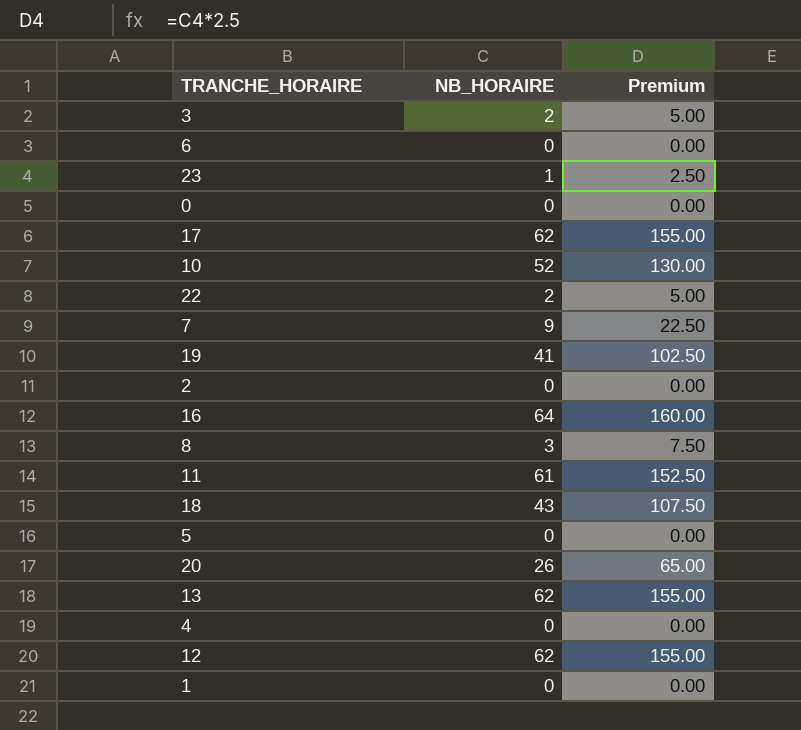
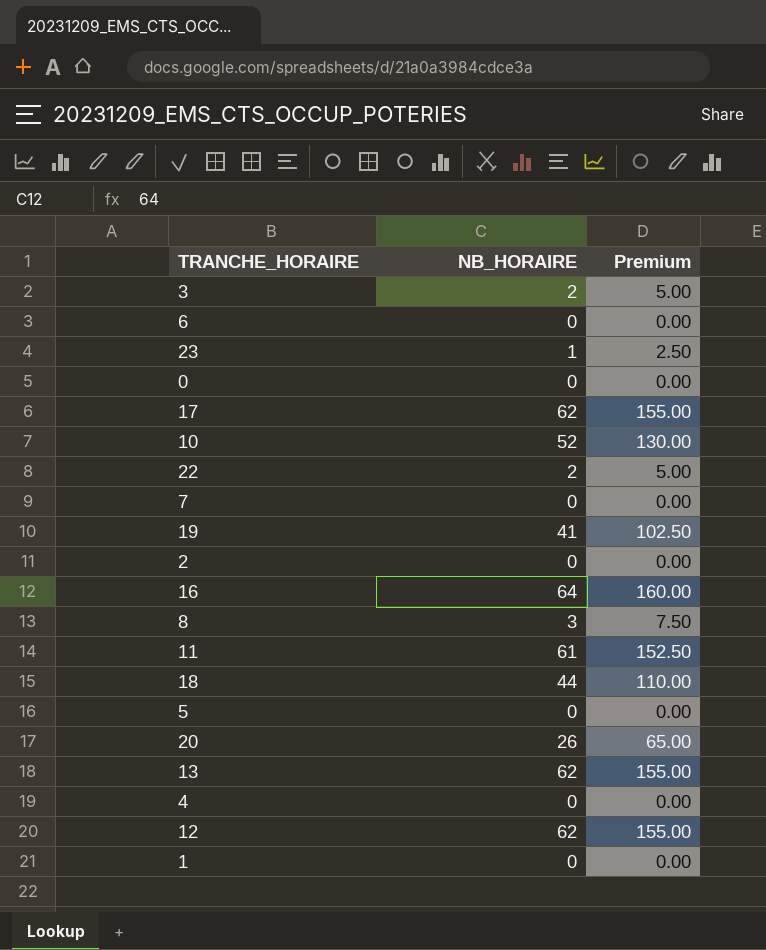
7 | NB_HORAIRE: 9 -> 0
7 | Premium: 22.50 -> 0.00
18 | NB_HORAIRE: 43 -> 44
18 | Premium: 107.50 -> 110.00

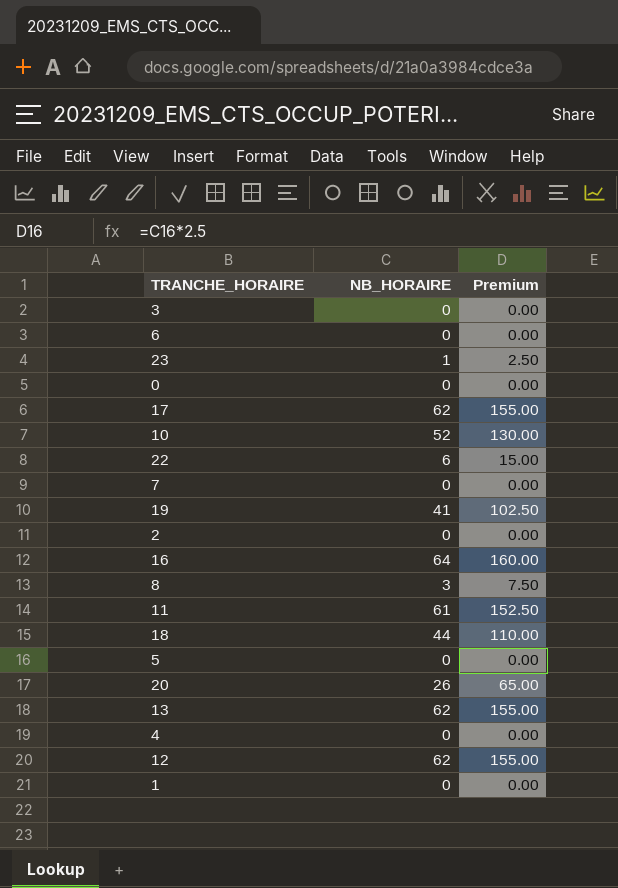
3 | NB_HORAIRE: 2 -> 0
3 | Premium: 5.00 -> 0.00
22 | NB_HORAIRE: 2 -> 6
22 | Premium: 5.00 -> 15.00

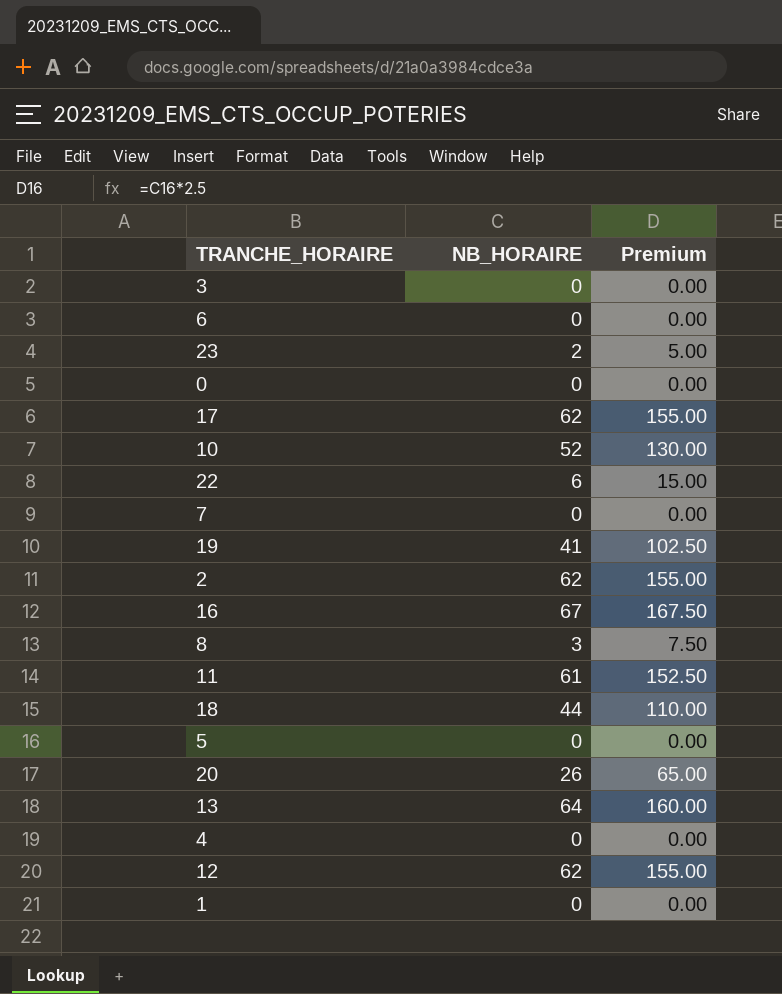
23 | NB_HORAIRE: 1 -> 2
23 | Premium: 2.50 -> 5.00
2 | NB_HORAIRE: 0 -> 62
2 | Premium: 0.00 -> 155.00
16 | NB_HORAIRE: 64 -> 67
16 | Premium: 160.00 -> 167.50
13 | NB_HORAIRE: 62 -> 64
13 | Premium: 155.00 -> 160.00

